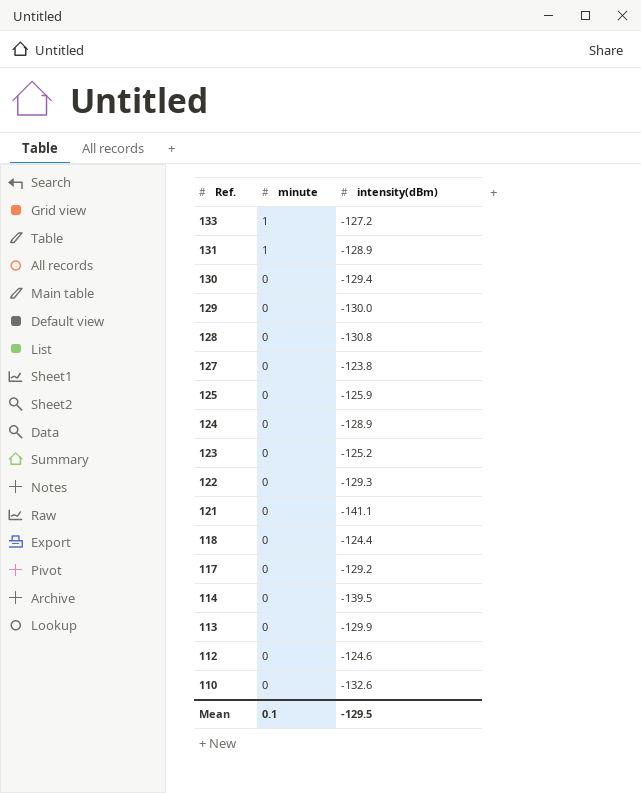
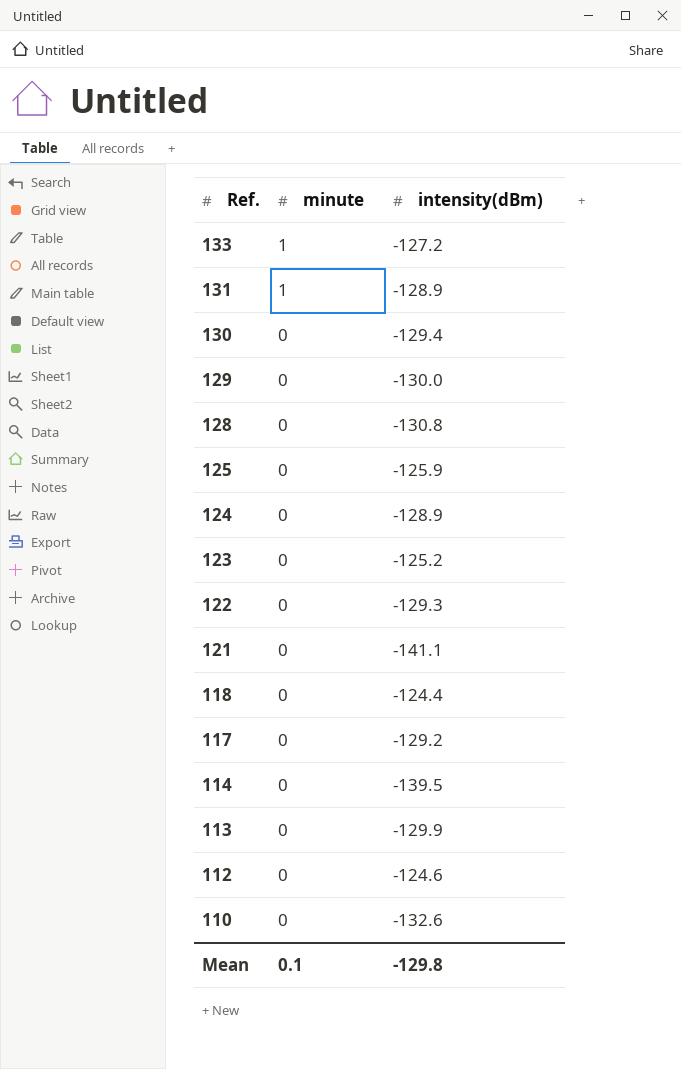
row 127: 0 | -123.8 -> none
Mean | intensity(dBm): -129.5 -> -129.8

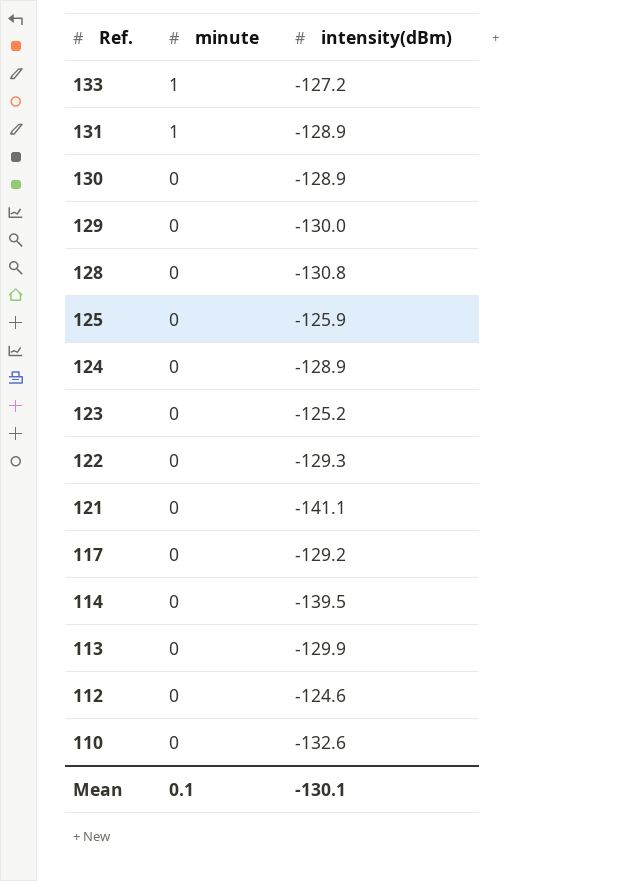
row 118: 0 | -124.4 -> none
130 | intensity(dBm): -129.4 -> -128.9
Mean | intensity(dBm): -129.8 -> -130.1

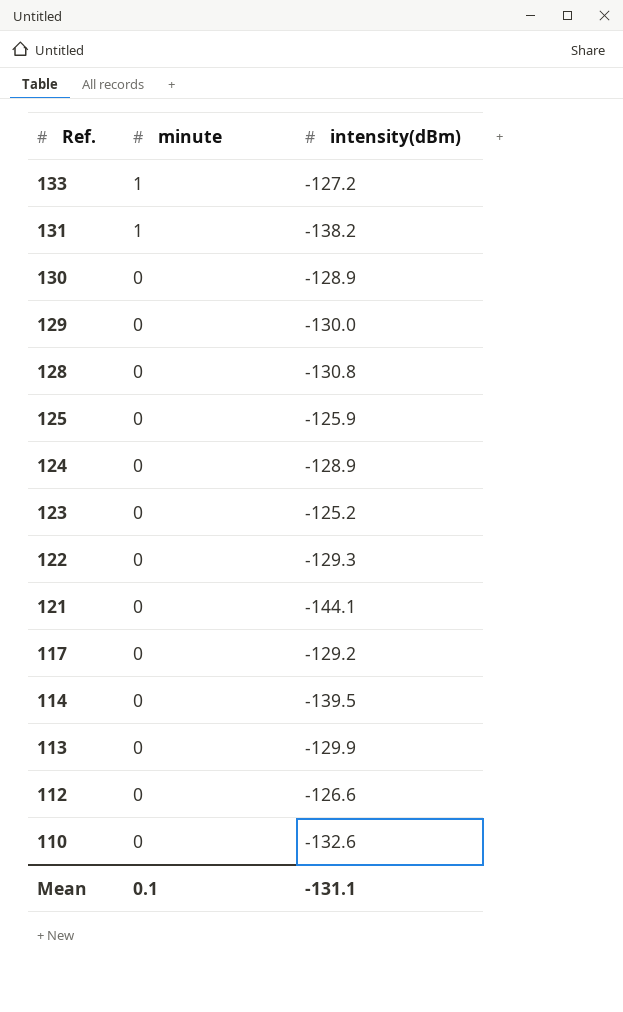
131 | intensity(dBm): -128.9 -> -138.2
121 | intensity(dBm): -141.1 -> -144.1
112 | intensity(dBm): -124.6 -> -126.6
Mean | intensity(dBm): -130.1 -> -131.1

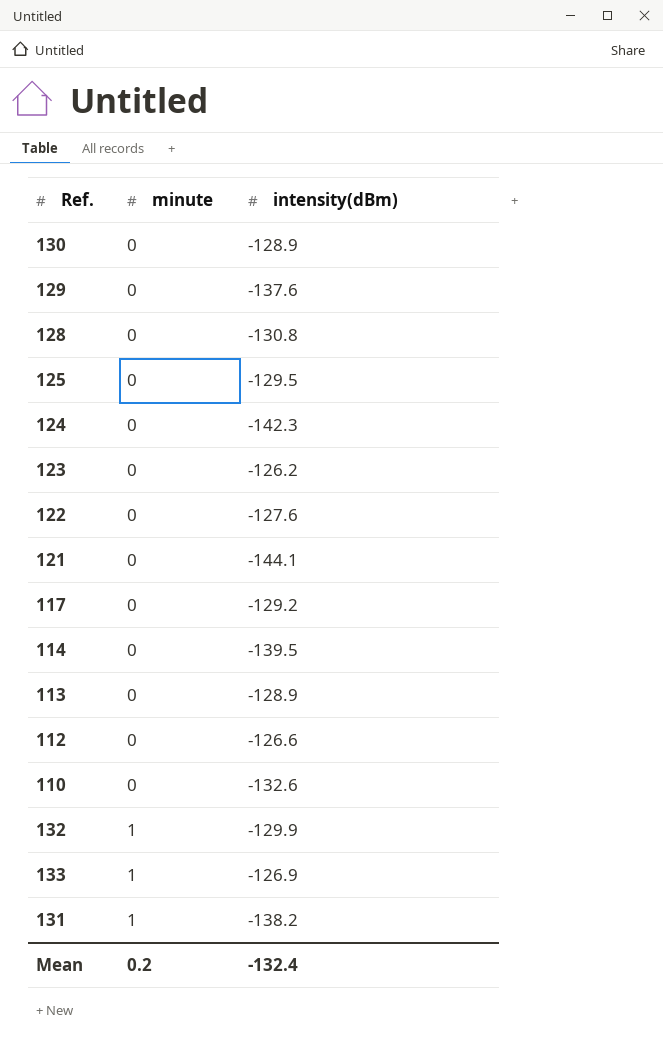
row order: Ref. descending -> minute ascending
129 | intensity(dBm): -130.0 -> -137.6
125 | intensity(dBm): -125.9 -> -129.5
124 | intensity(dBm): -128.9 -> -142.3
123 | intensity(dBm): -125.2 -> -126.2
122 | intensity(dBm): -129.3 -> -127.6
113 | intensity(dBm): -129.9 -> -128.9
row 132: none -> 1 | -129.9
133 | intensity(dBm): -127.2 -> -126.9
Mean | minute: 0.1 -> 0.2
Mean | intensity(dBm): -131.1 -> -132.4

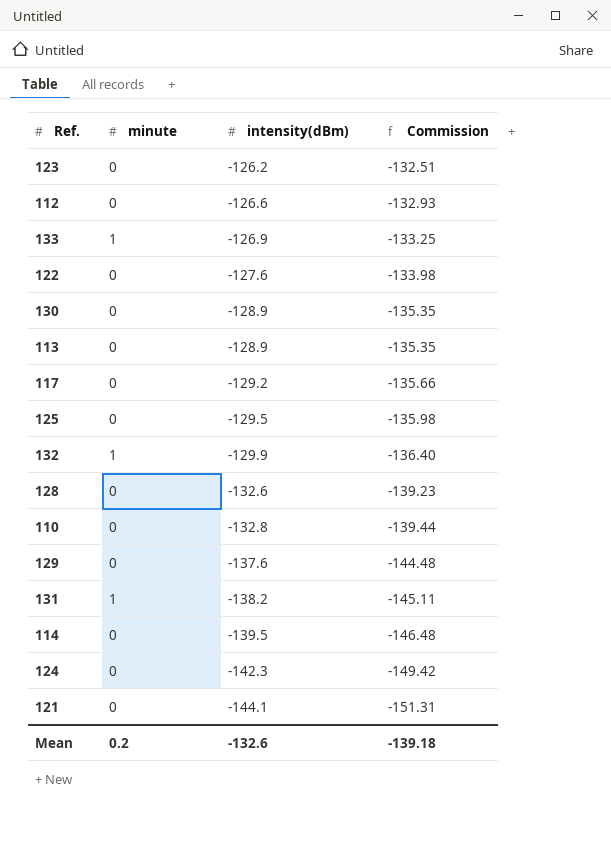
row order: minute ascending -> intensity(dBm) descending
column Commission | formula: none -> [intensity(dBm)] * 1.05
128 | intensity(dBm): -130.8 -> -132.6
110 | intensity(dBm): -132.6 -> -132.8
Mean | intensity(dBm): -132.4 -> -132.6

